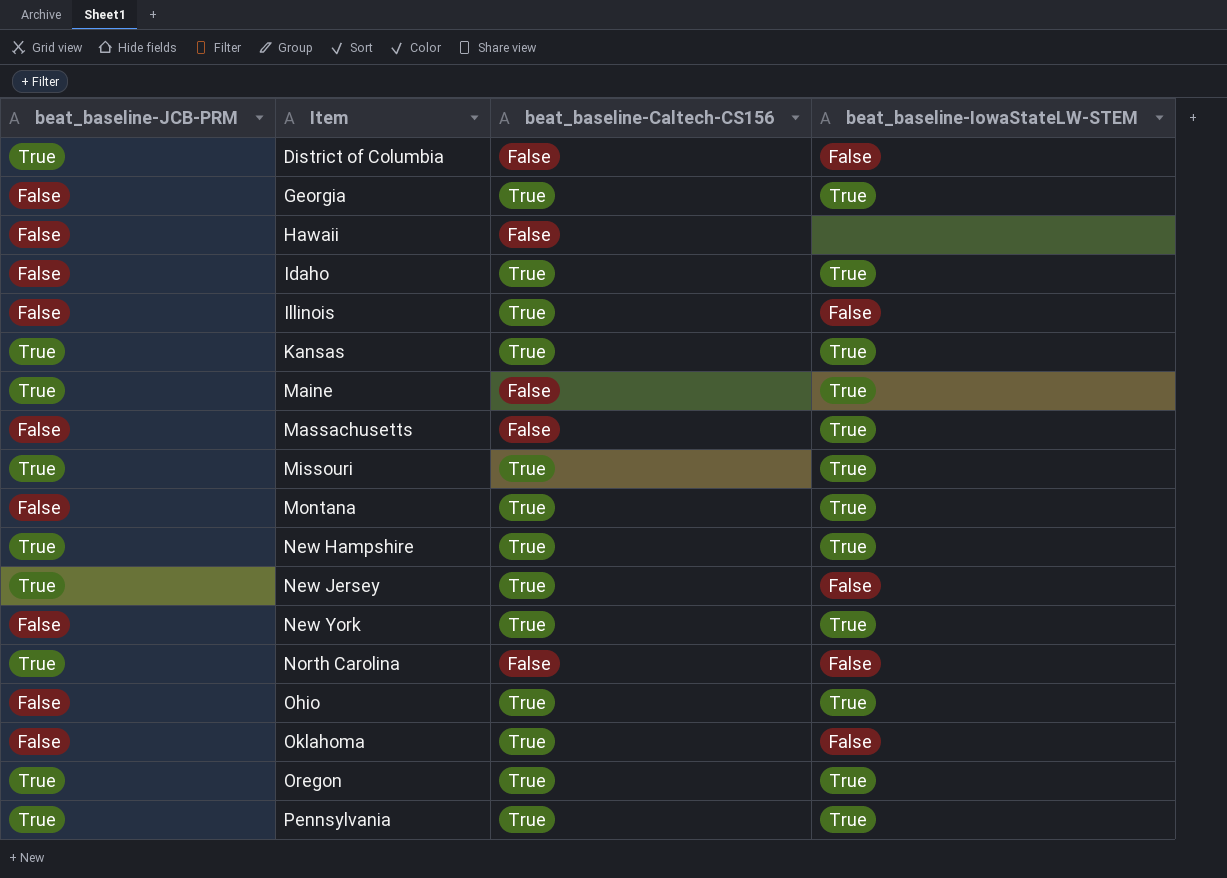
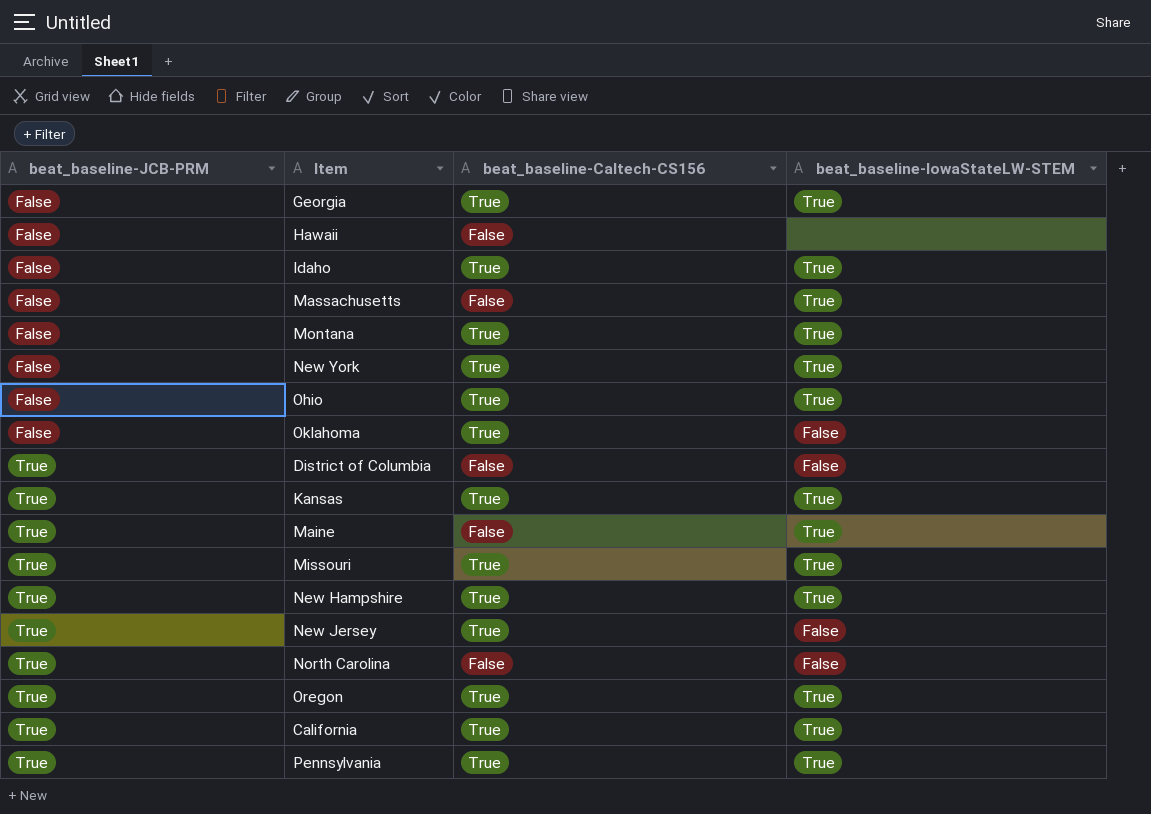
row order: Item ascending -> beat_baseline-JCB-PRM ascending
row Illinois: False | True | False -> none
row California: none -> True | True | True

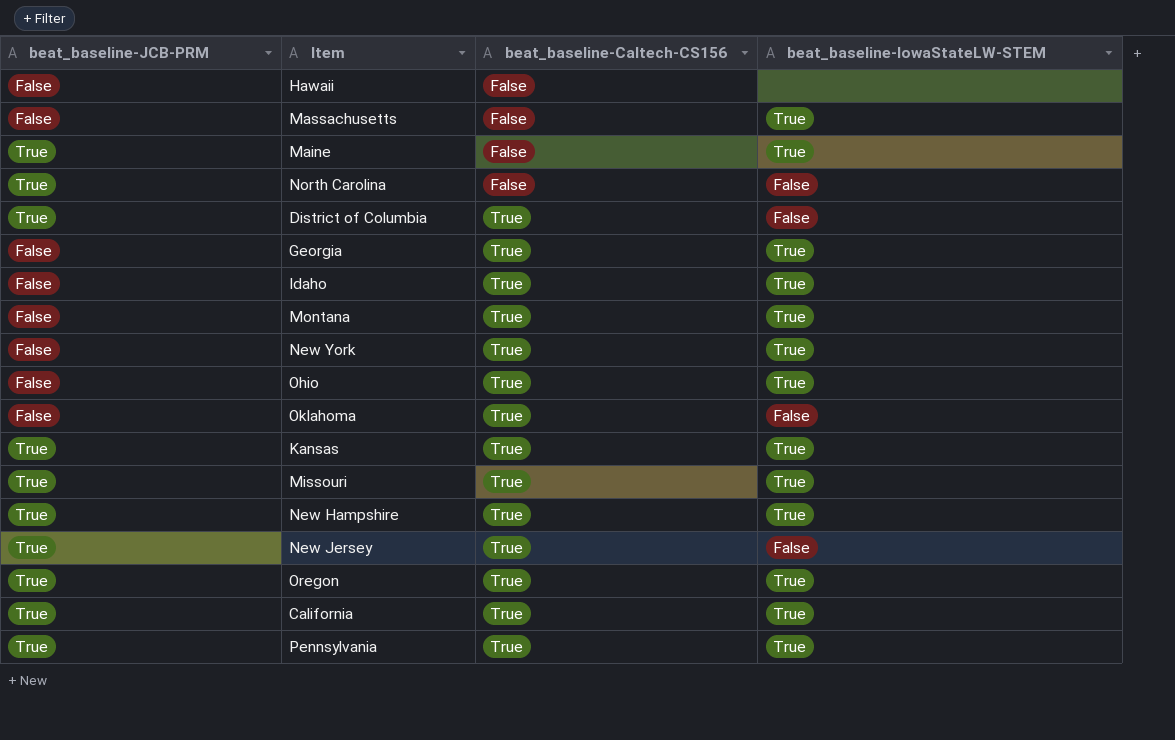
row order: beat_baseline-JCB-PRM ascending -> beat_baseline-Caltech-CS156 ascending
District of Columbia | beat_baseline-Caltech-CS156: False -> True

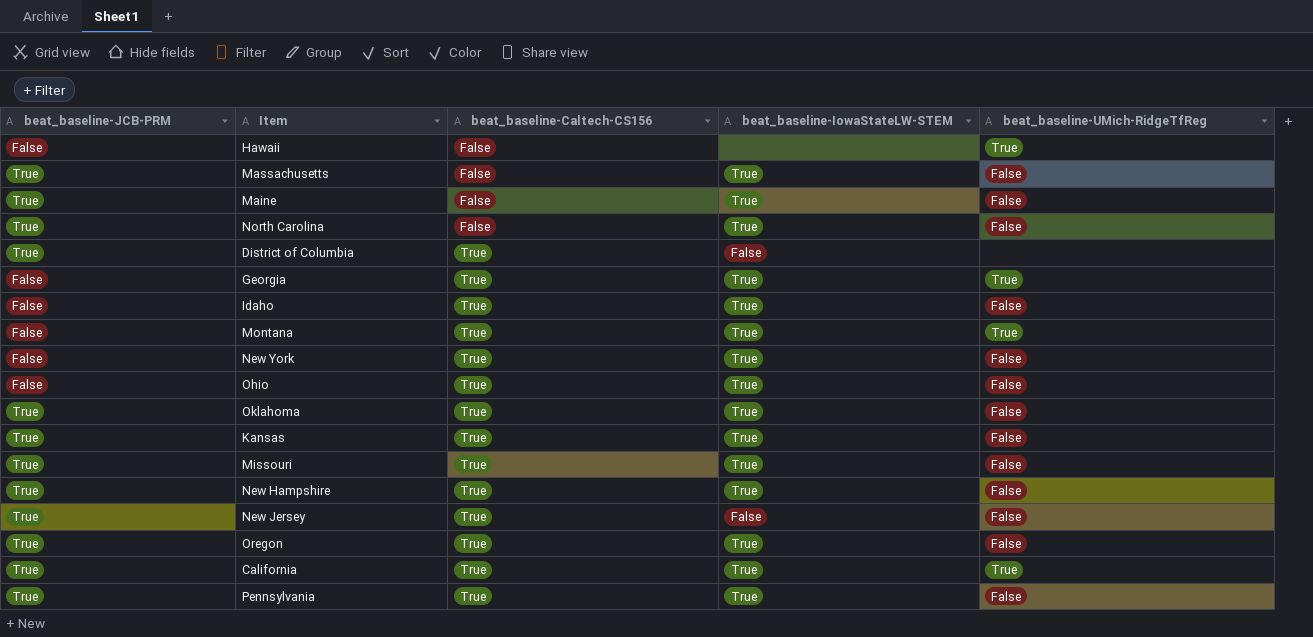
column beat_baseline-UMich-RidgeTfReg | position: none -> 5
Massachusetts | beat_baseline-JCB-PRM: False -> True
North Carolina | beat_baseline-IowaStateLW-STEM: False -> True
Oklahoma | beat_baseline-JCB-PRM: False -> True
Oklahoma | beat_baseline-IowaStateLW-STEM: False -> True

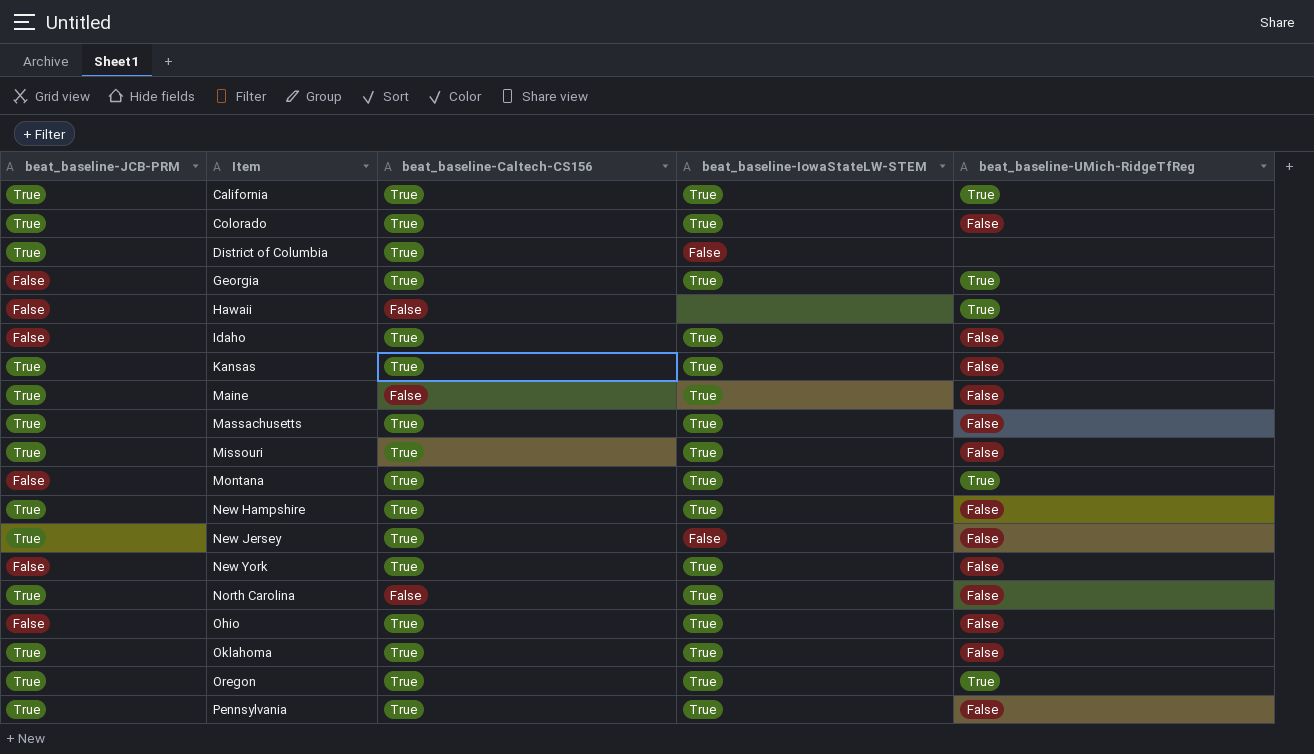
row order: beat_baseline-Caltech-CS156 ascending -> Item ascending
row Colorado: none -> True | True | True | False
Massachusetts | beat_baseline-Caltech-CS156: False -> True
Oregon | beat_baseline-UMich-RidgeTfReg: False -> True

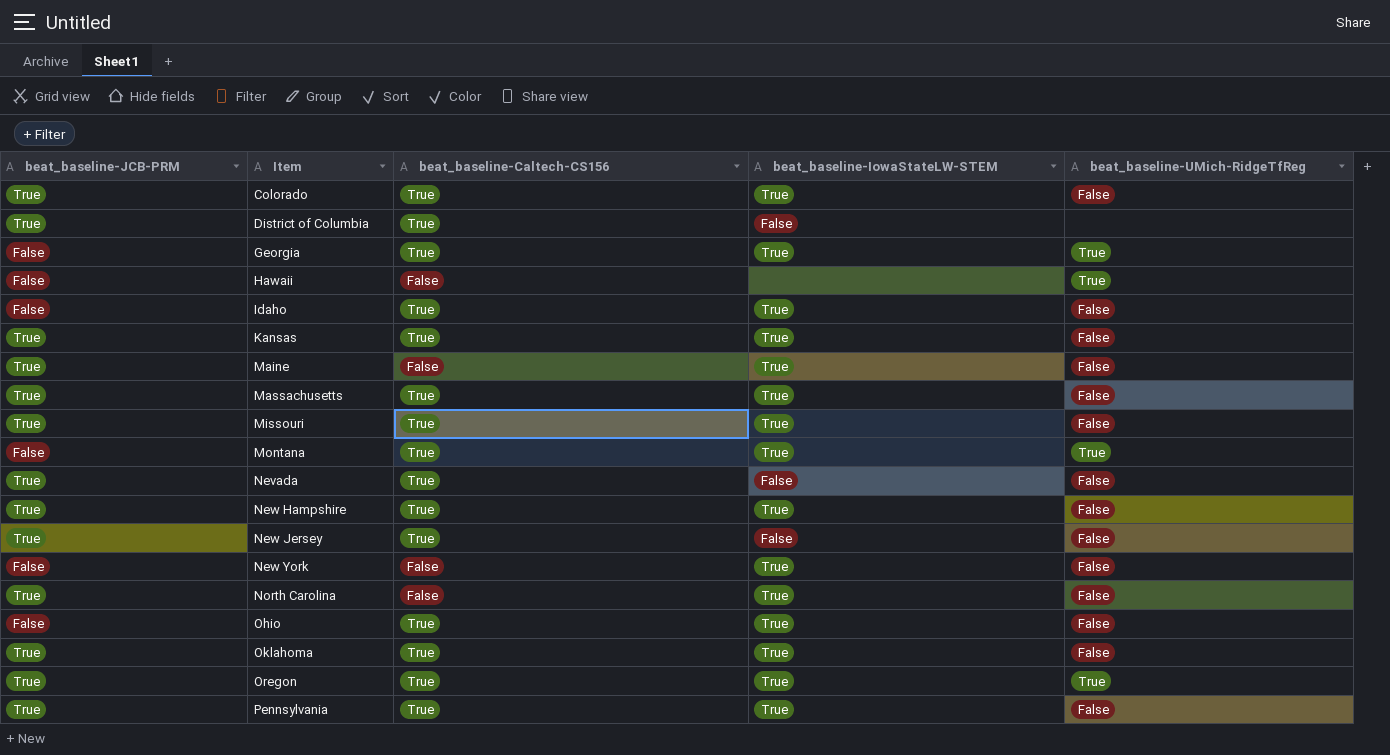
row California: True | True | True | True -> none
row Nevada: none -> True | True | False | False
New York | beat_baseline-Caltech-CS156: True -> False

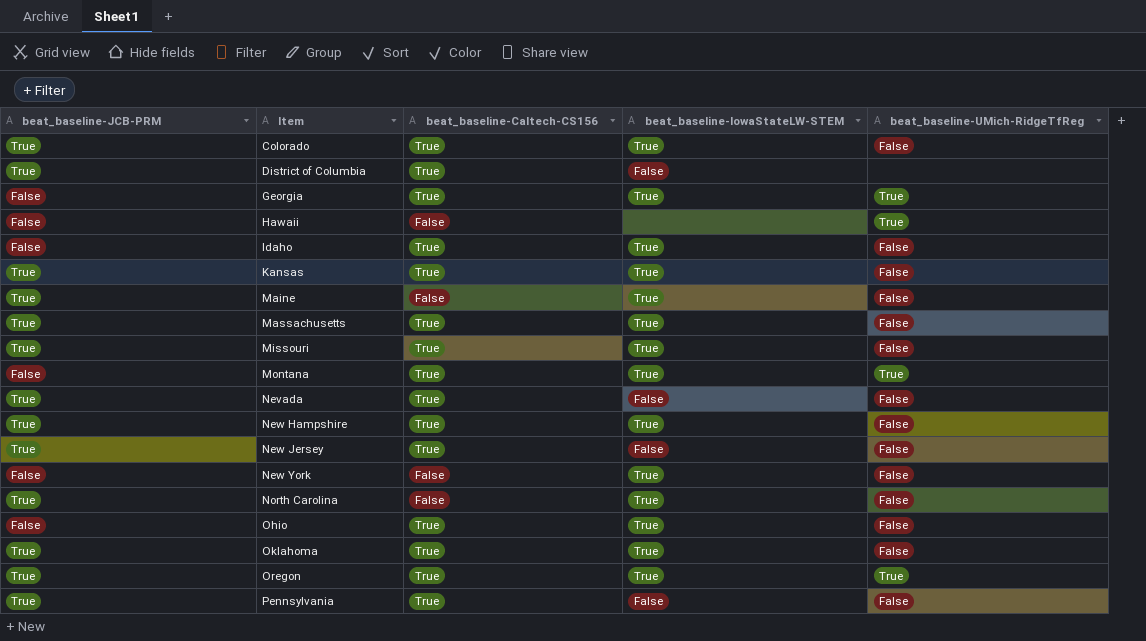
Pennsylvania | beat_baseline-IowaStateLW-STEM: True -> False

